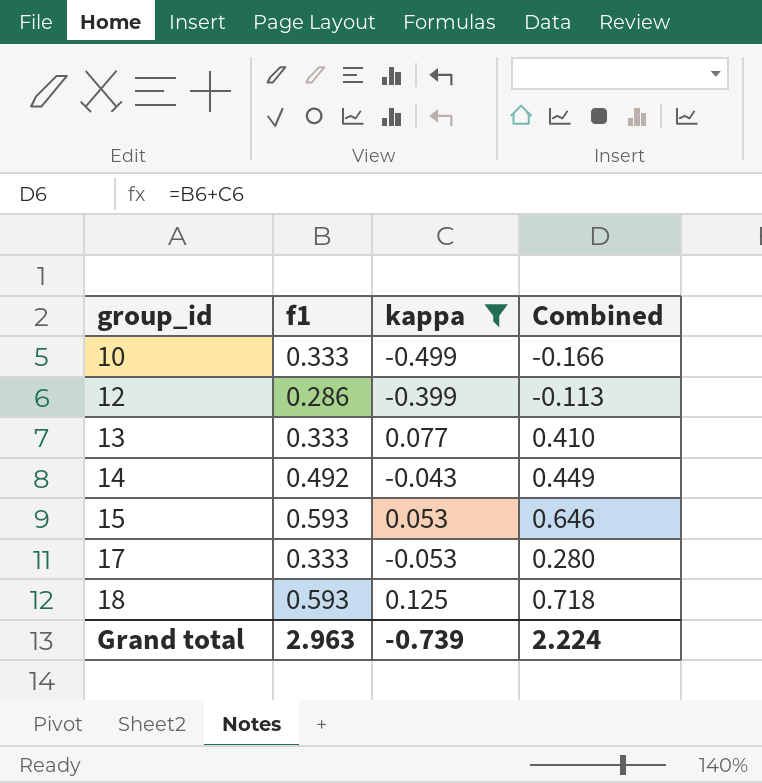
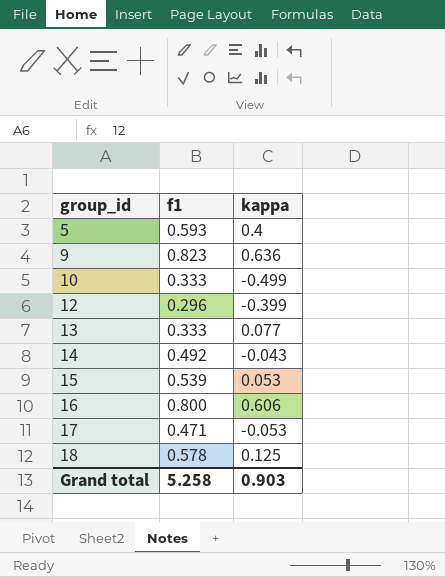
filter: kappa <= 0.125 -> none
column Combined | formula: [f1] + [kappa] -> none
12 | f1: 0.286 -> 0.296
15 | f1: 0.593 -> 0.539
17 | f1: 0.333 -> 0.471
18 | f1: 0.593 -> 0.578
Grand total | f1: 2.963 -> 5.258
Grand total | kappa: -0.739 -> 0.903

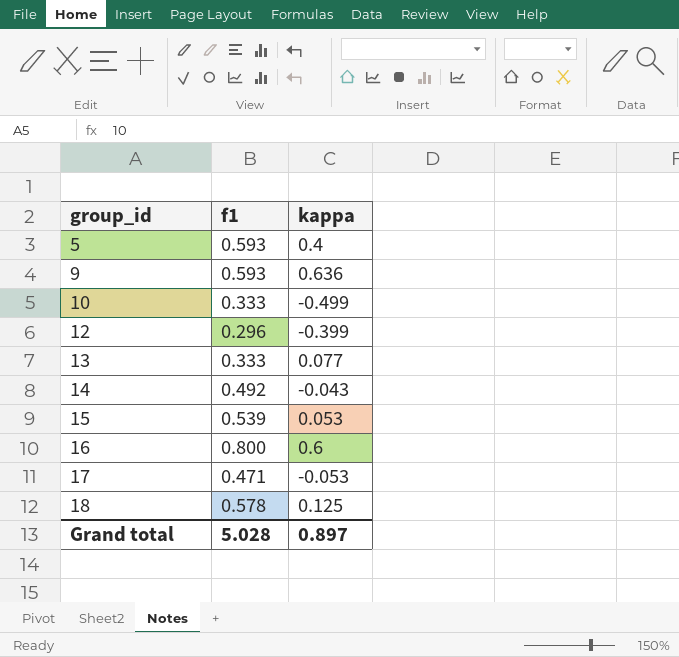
9 | f1: 0.823 -> 0.593
16 | kappa: 0.606 -> 0.6
Grand total | f1: 5.258 -> 5.028
Grand total | kappa: 0.903 -> 0.897

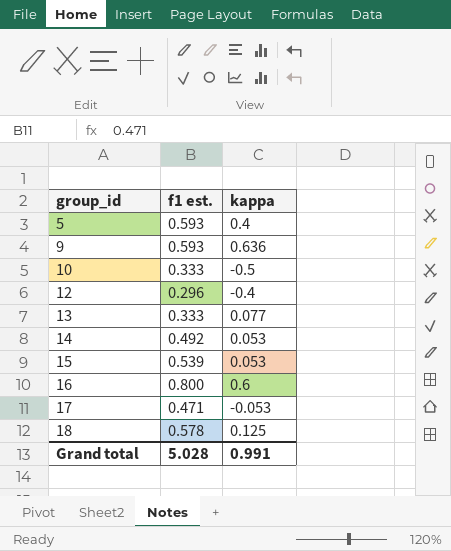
column name: f1 -> f1 est.
10 | kappa: -0.499 -> -0.5
12 | kappa: -0.399 -> -0.4
14 | kappa: -0.043 -> 0.053
Grand total | kappa: 0.897 -> 0.991

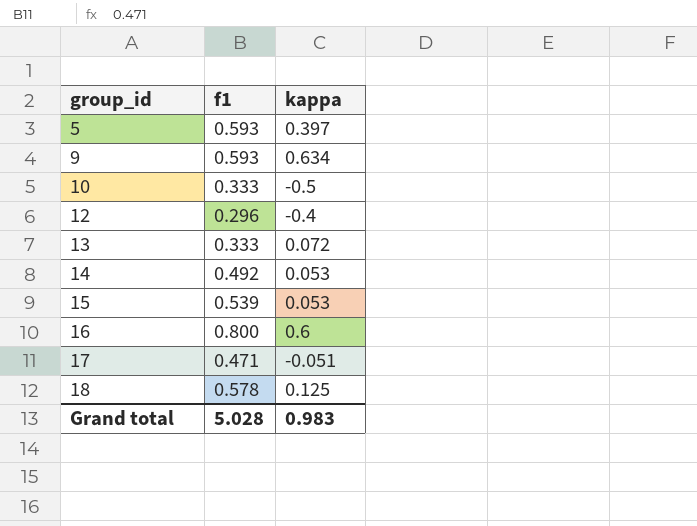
column name: f1 est. -> f1
5 | kappa: 0.4 -> 0.397
9 | kappa: 0.636 -> 0.634
13 | kappa: 0.077 -> 0.072
17 | kappa: -0.053 -> -0.051
Grand total | kappa: 0.991 -> 0.983

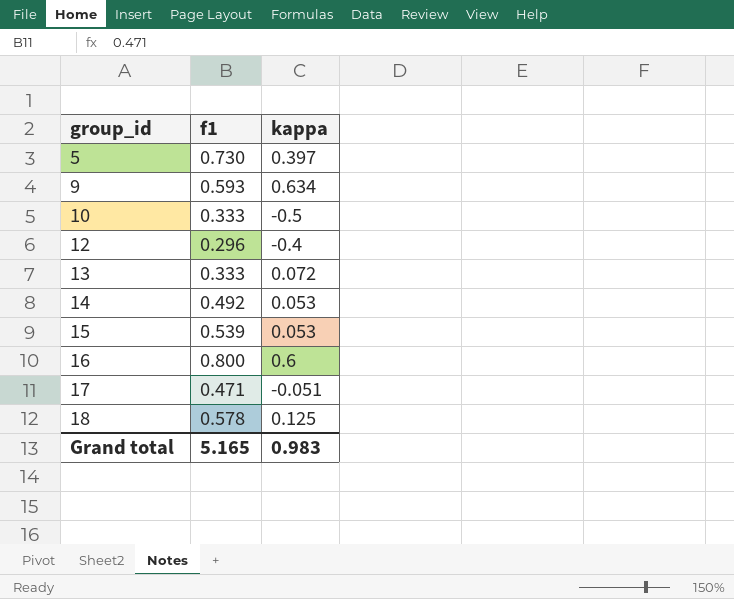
5 | f1: 0.593 -> 0.730
Grand total | f1: 5.028 -> 5.165

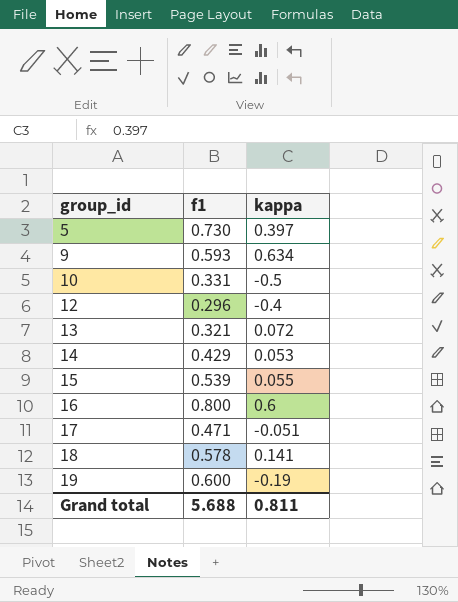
10 | f1: 0.333 -> 0.331
13 | f1: 0.333 -> 0.321
14 | f1: 0.492 -> 0.429
15 | kappa: 0.053 -> 0.055
18 | kappa: 0.125 -> 0.141
row 19: none -> 0.600 | -0.19
Grand total | f1: 5.165 -> 5.688
Grand total | kappa: 0.983 -> 0.811

